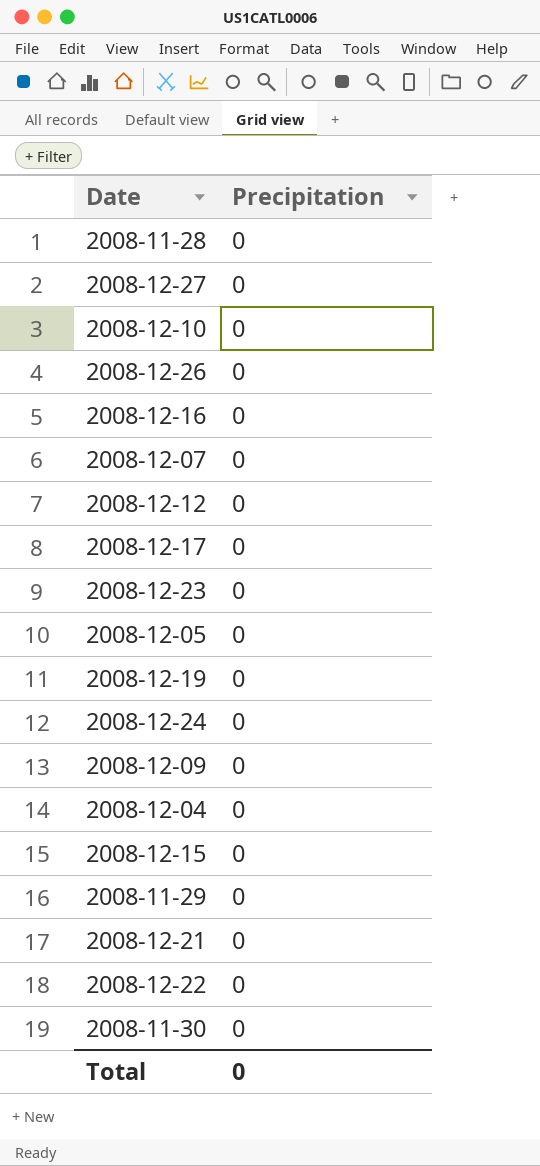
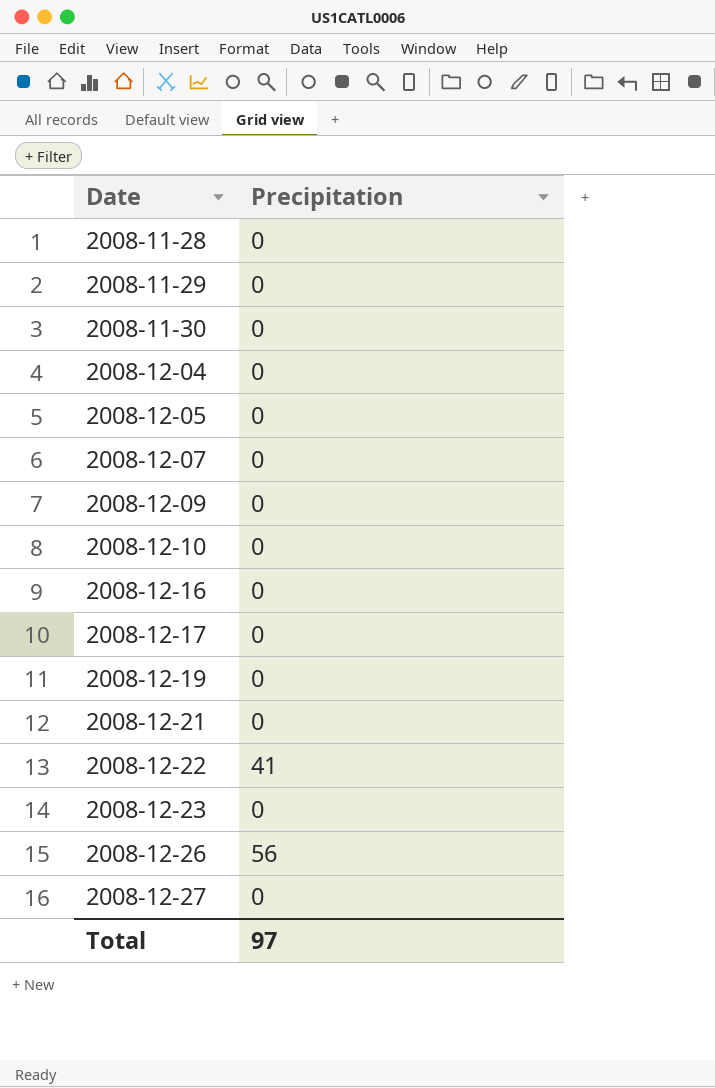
row order: none -> Date ascending
row 2008-12-12: 0 -> none
row 2008-12-24: 0 -> none
row 2008-12-15: 0 -> none
2008-12-22 | Precipitation: 0 -> 41
2008-12-26 | Precipitation: 0 -> 56
Total | Precipitation: 0 -> 97

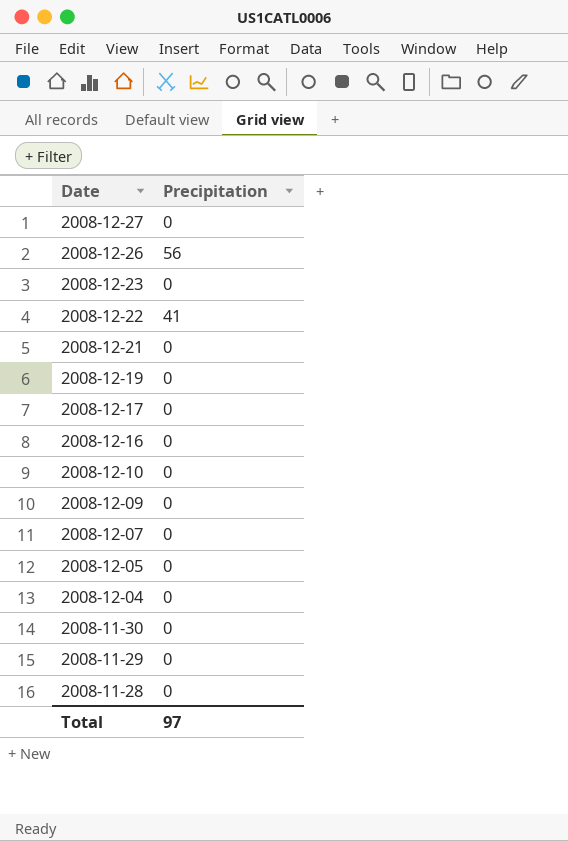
row order: Date ascending -> Date descending

